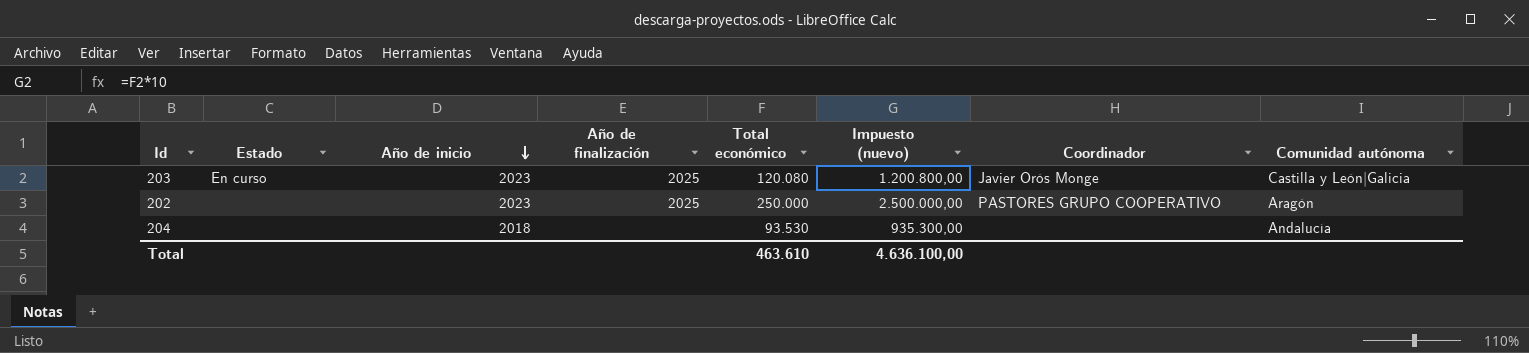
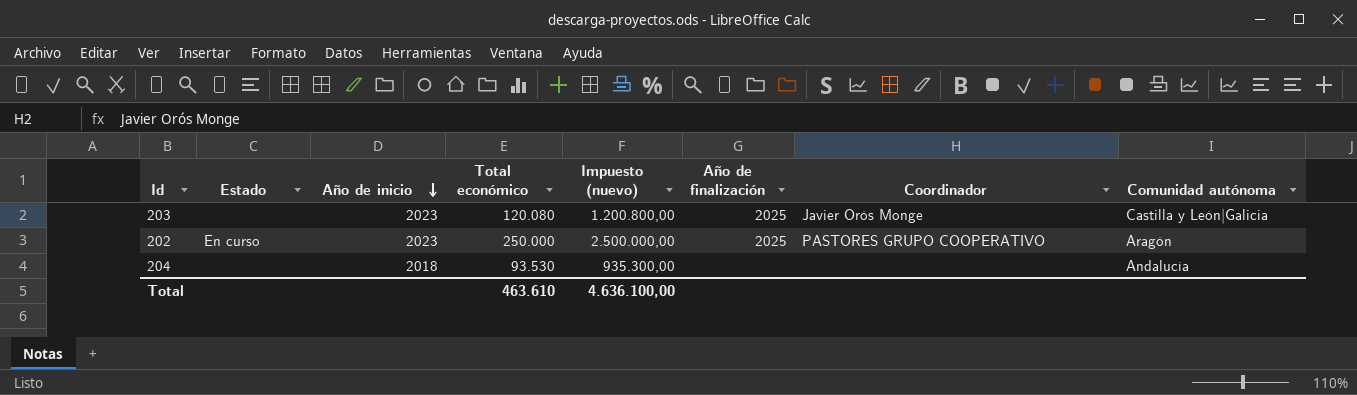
column Año de finalización | position: 4 -> 6
203 | Estado: En curso -> none
202 | Estado: none -> En curso

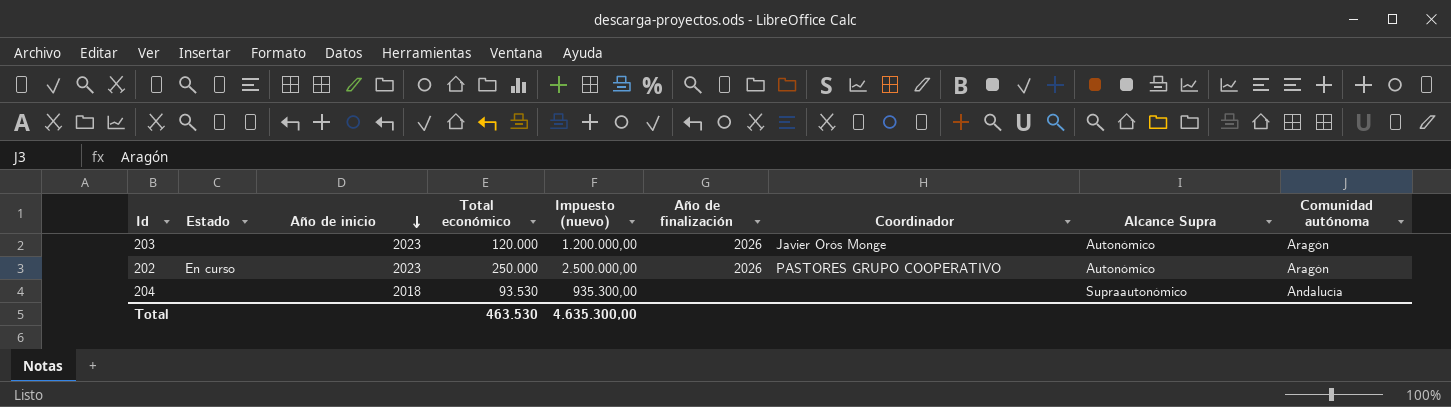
column Alcance Supra | position: none -> 8
203 | Total económico: 120.080 -> 120.000
203 | Impuesto (nuevo): 1.200.800,00 -> 1.200.000,00
203 | Año de finalización: 2025 -> 2026
203 | Comunidad autónoma: Castilla y León|Galicia -> Aragón
202 | Año de finalización: 2025 -> 2026
Total | Total económico: 463.610 -> 463.530
Total | Impuesto (nuevo): 4.636.100,00 -> 4.635.300,00

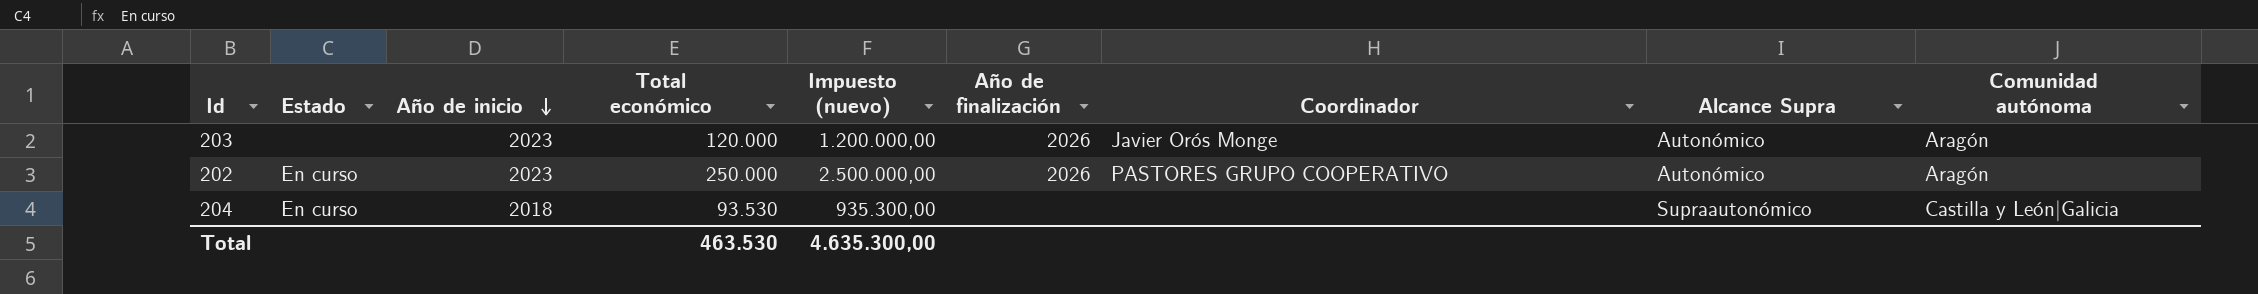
204 | Estado: none -> En curso
204 | Comunidad autónoma: Andalucía -> Castilla y León|Galicia

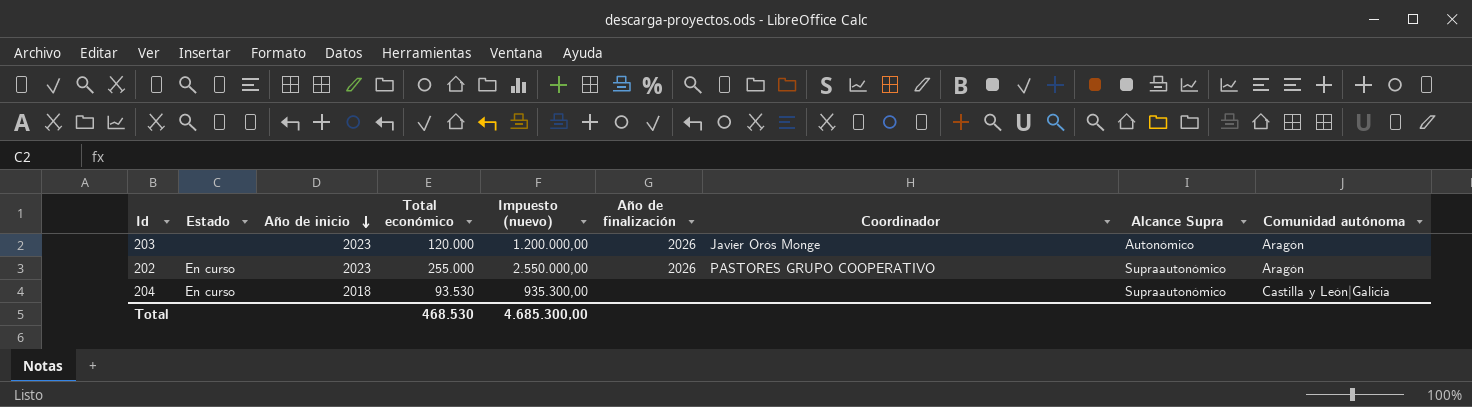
202 | Total económico: 250.000 -> 255.000
202 | Impuesto (nuevo): 2.500.000,00 -> 2.550.000,00
202 | Alcance Supra: Autonómico -> Supraautonómico
Total | Total económico: 463.530 -> 468.530
Total | Impuesto (nuevo): 4.635.300,00 -> 4.685.300,00

